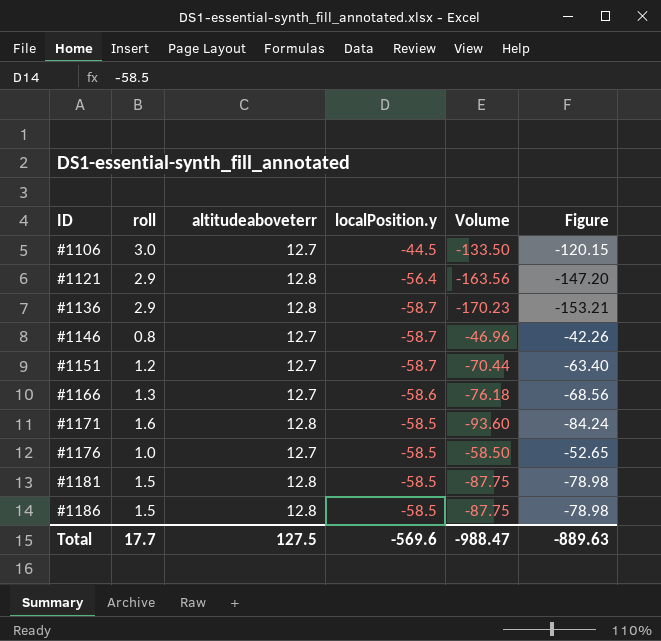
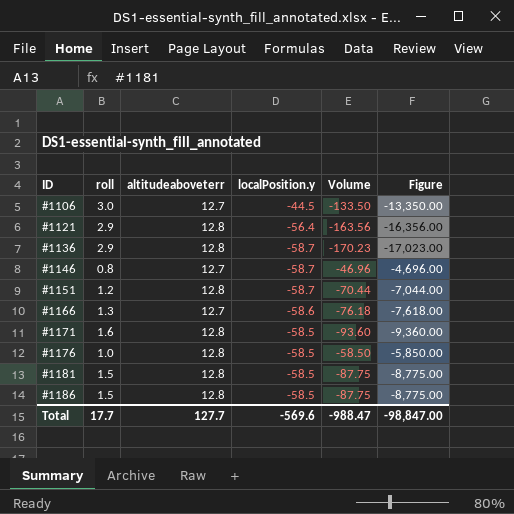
column Figure | formula: [Volume] * 0.9 -> [Volume] * 100
#1151 | altitudeaboveterr: 12.7 -> 12.8
#1176 | altitudeaboveterr: 12.7 -> 12.8
Total | altitudeaboveterr: 127.5 -> 127.7
Total | Figure: -889.63 -> -98,847.00

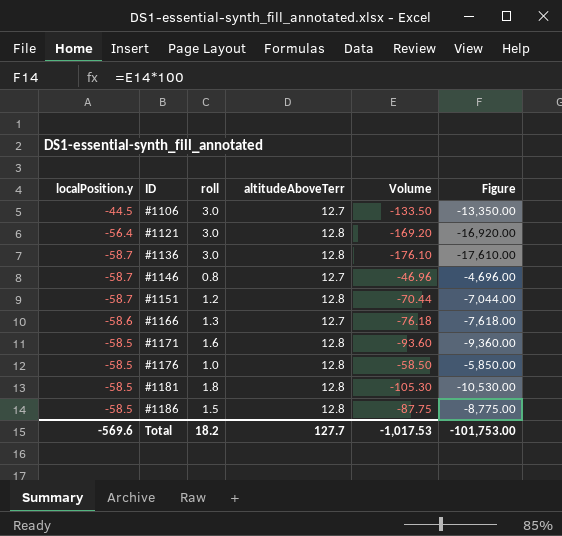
column localPosition.y | position: 4 -> 1
column name: altitudeaboveterr -> altitudeAboveTerr
#1121 | roll: 2.9 -> 3.0
#1121 | Volume: -163.56 -> -169.20
#1121 | Figure: -16,356.00 -> -16,920.00
#1136 | roll: 2.9 -> 3.0
#1136 | Volume: -170.23 -> -176.10
#1136 | Figure: -17,023.00 -> -17,610.00
#1181 | roll: 1.5 -> 1.8
#1181 | Volume: -87.75 -> -105.30
#1181 | Figure: -8,775.00 -> -10,530.00
Total | roll: 17.7 -> 18.2
Total | Volume: -988.47 -> -1,017.53
Total | Figure: -98,847.00 -> -101,753.00

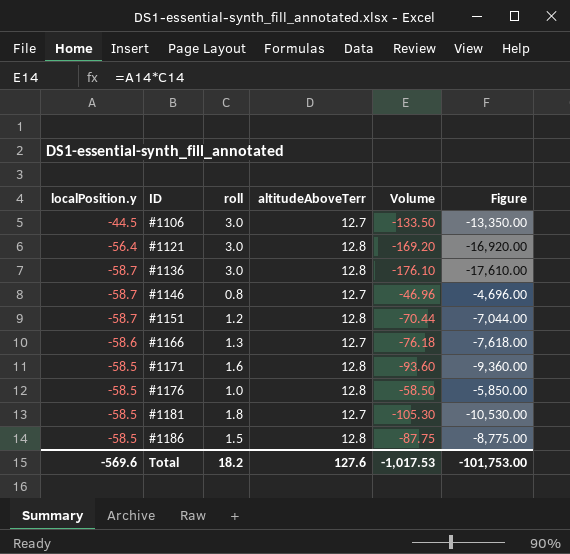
#1181 | altitudeAboveTerr: 12.8 -> 12.7
Total | altitudeAboveTerr: 127.7 -> 127.6

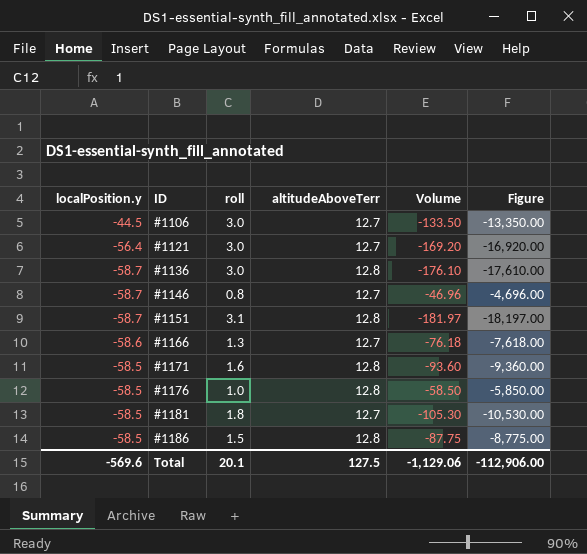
#1121 | altitudeAboveTerr: 12.8 -> 12.7
#1151 | roll: 1.2 -> 3.1
#1151 | Volume: -70.44 -> -181.97
#1151 | Figure: -7,044.00 -> -18,197.00
Total | roll: 18.2 -> 20.1
Total | altitudeAboveTerr: 127.6 -> 127.5
Total | Volume: -1,017.53 -> -1,129.06
Total | Figure: -101,753.00 -> -112,906.00

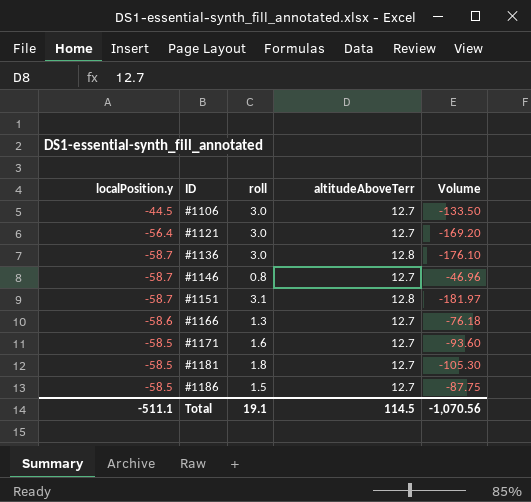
column Figure | formula: [Volume] * 100 -> none
row #1176: -58.5 | 1.0 | 12.8 | -58.50 | -5,850.00 -> none
#1171 | altitudeAboveTerr: 12.8 -> 12.7
#1186 | altitudeAboveTerr: 12.8 -> 12.7
Total | localPosition.y: -569.6 -> -511.1
Total | roll: 20.1 -> 19.1
Total | altitudeAboveTerr: 127.5 -> 114.5
Total | Volume: -1,129.06 -> -1,070.56

